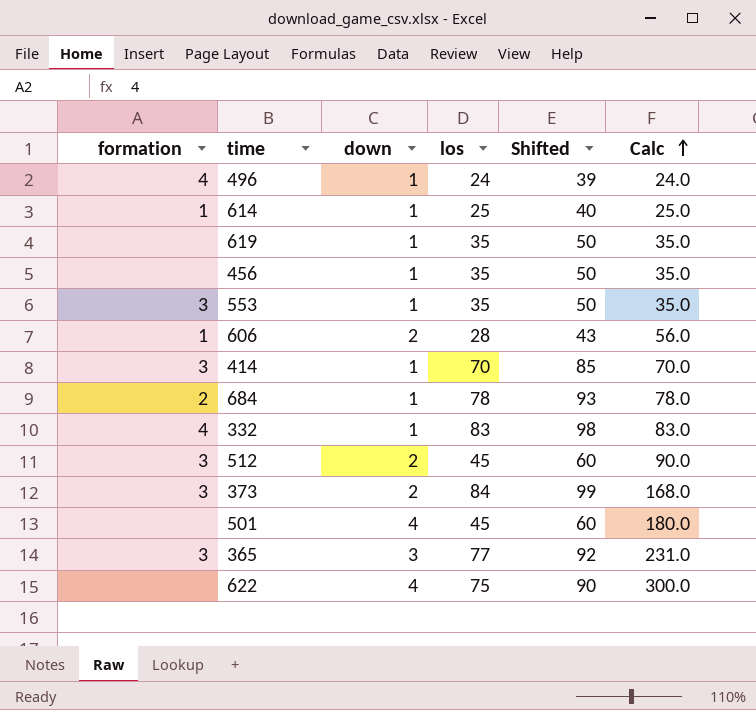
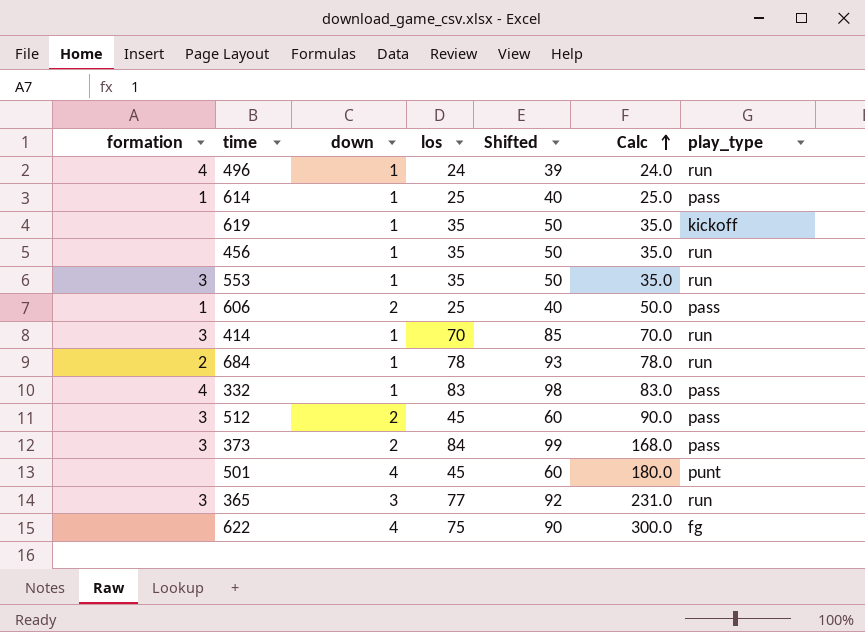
column play_type | position: none -> 7
606 | los: 28 -> 25
606 | Shifted: 43 -> 40
606 | Calc: 56.0 -> 50.0

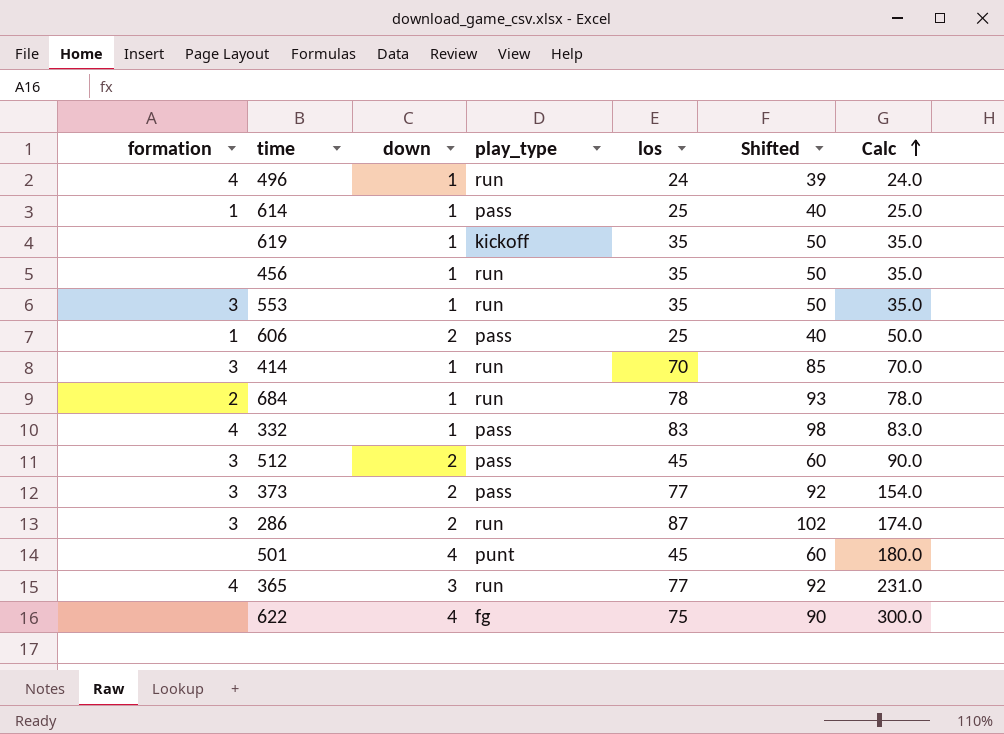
column play_type | position: 7 -> 4
373 | los: 84 -> 77
373 | Shifted: 99 -> 92
373 | Calc: 168.0 -> 154.0
row 286: none -> 3 | 2 | run | 87 | 102 | 174.0
365 | formation: 3 -> 4

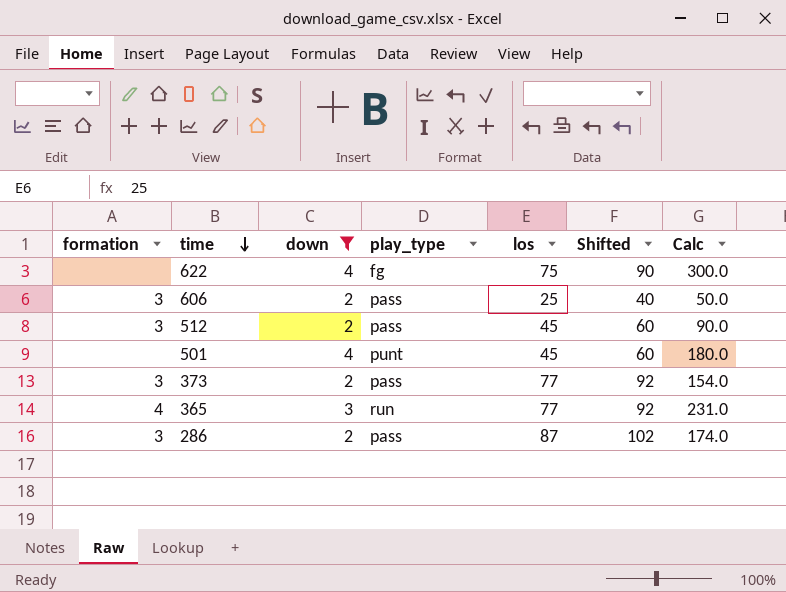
filter: none -> down != 1
row order: Calc ascending -> time descending
606 | formation: 1 -> 3
286 | play_type: run -> pass

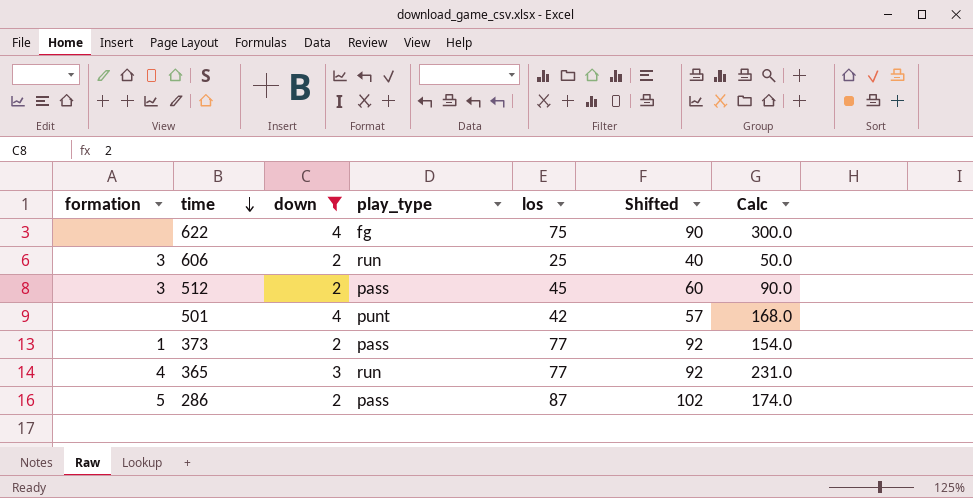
606 | play_type: pass -> run
501 | los: 45 -> 42
501 | Shifted: 60 -> 57
501 | Calc: 180.0 -> 168.0
373 | formation: 3 -> 1
286 | formation: 3 -> 5

